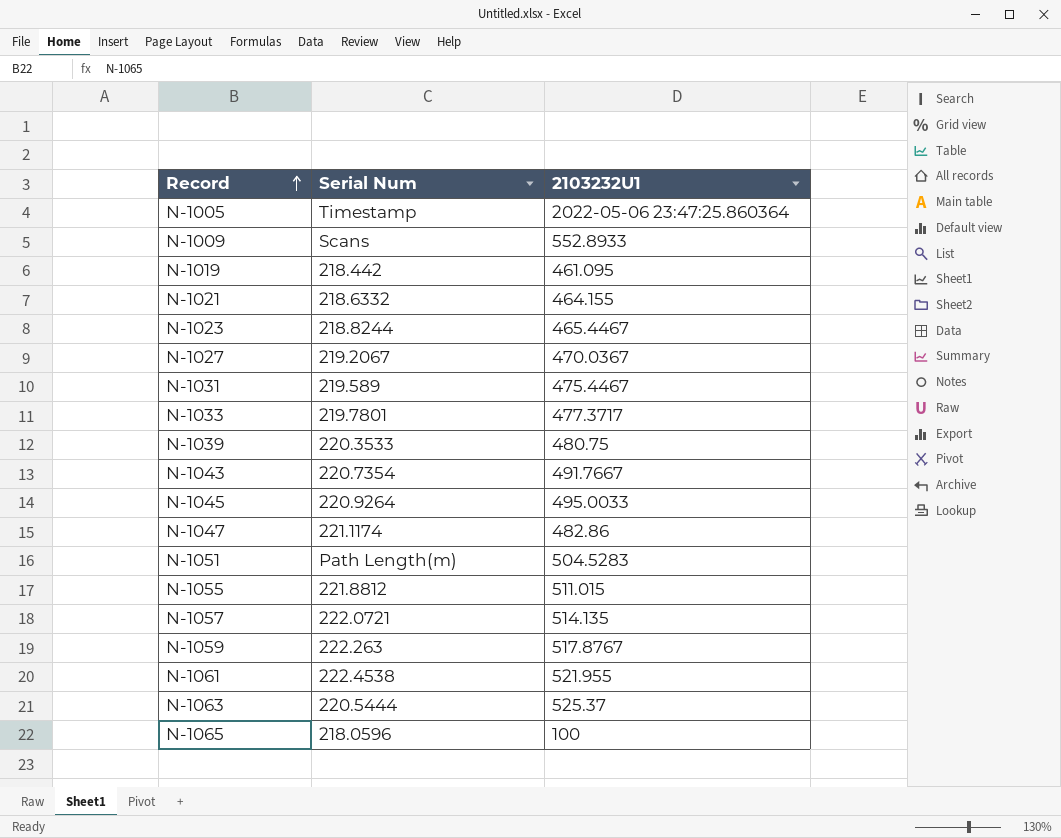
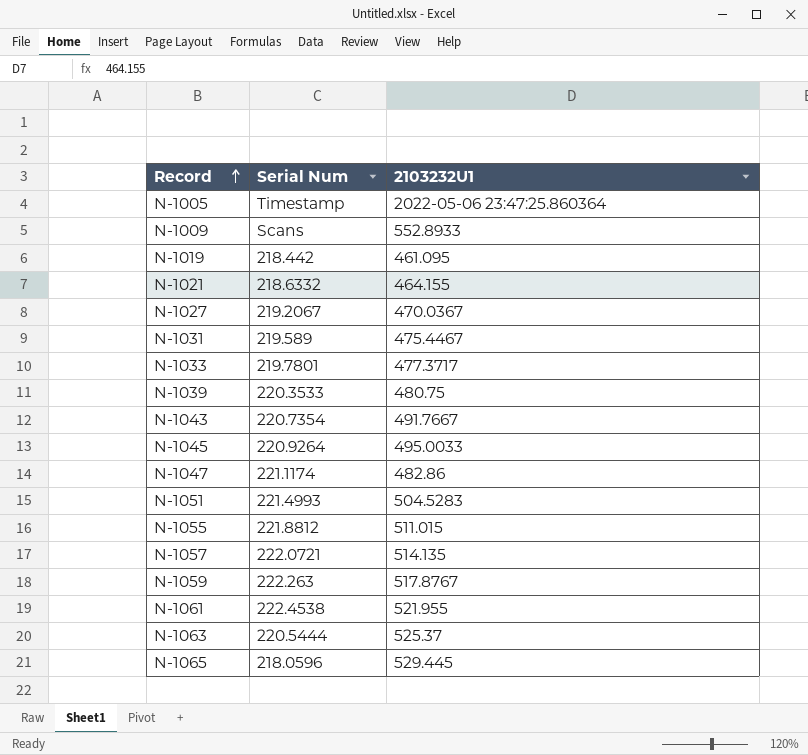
row N-1023: 218.8244 | 465.4467 -> none
N-1051 | Serial Num: Path Length(m) -> 221.4993
N-1065 | 2103232U1: 100 -> 529.445

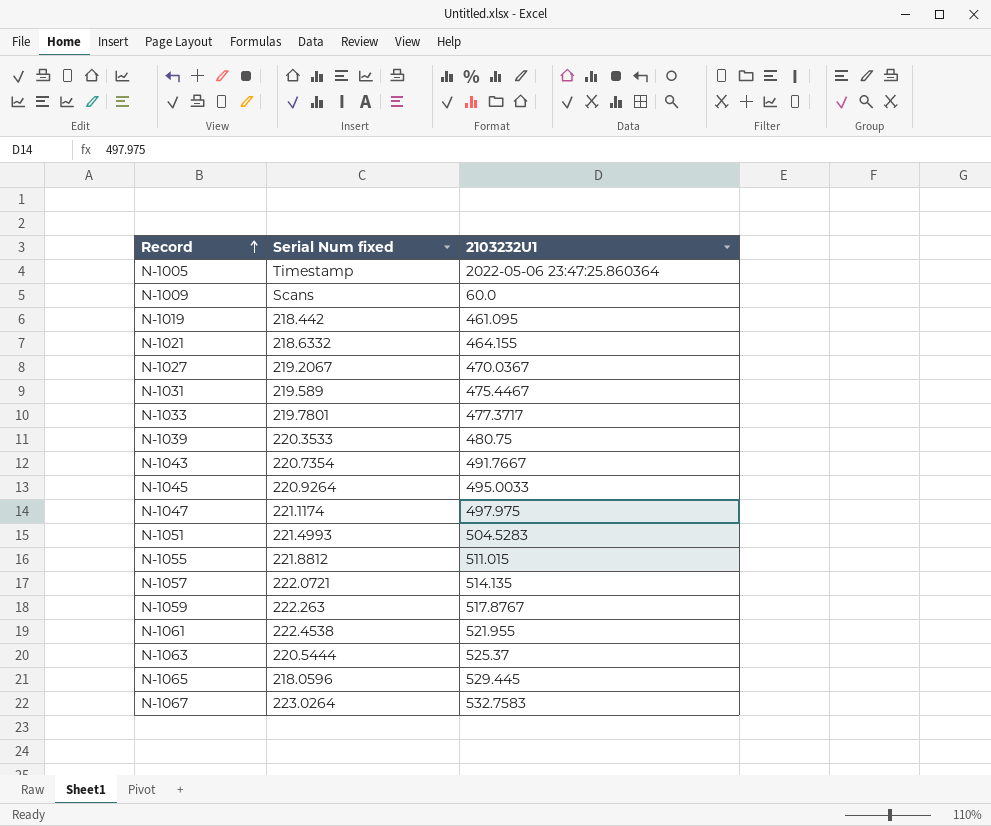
column name: Serial Num -> Serial Num fixed
N-1009 | 2103232U1: 552.8933 -> 60.0
N-1047 | 2103232U1: 482.86 -> 497.975
row N-1067: none -> 223.0264 | 532.7583

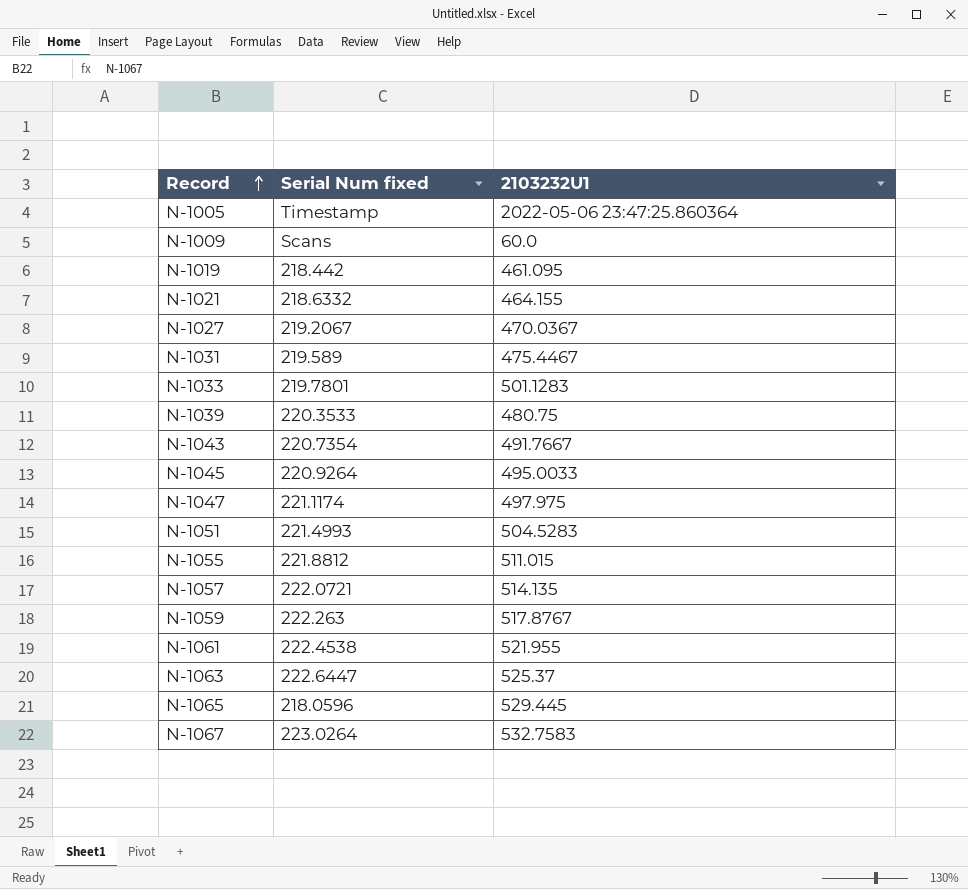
N-1033 | 2103232U1: 477.3717 -> 501.1283
N-1063 | Serial Num fixed: 220.5444 -> 222.6447

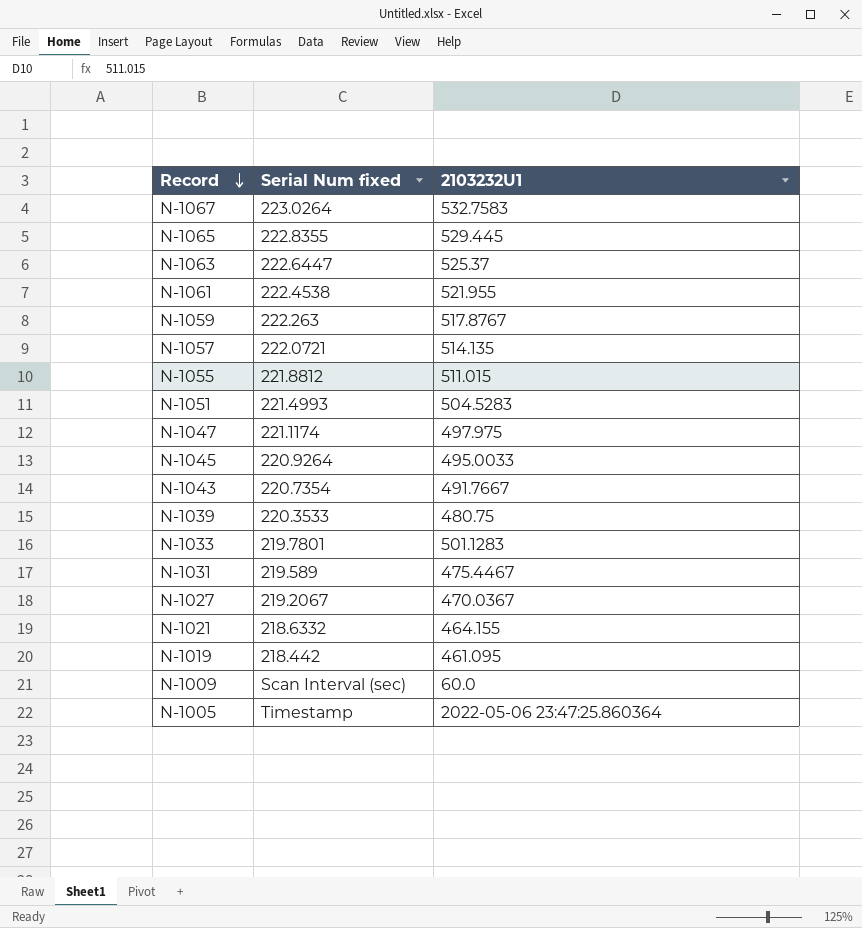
row order: Record ascending -> Record descending
N-1065 | Serial Num fixed: 218.0596 -> 222.8355
N-1009 | Serial Num fixed: Scans -> Scan Interval (sec)

